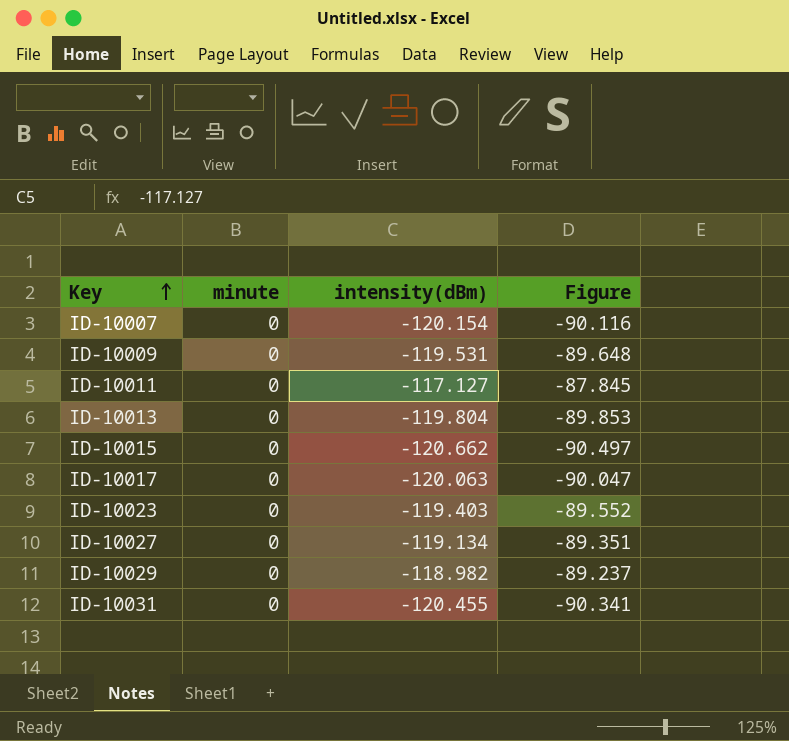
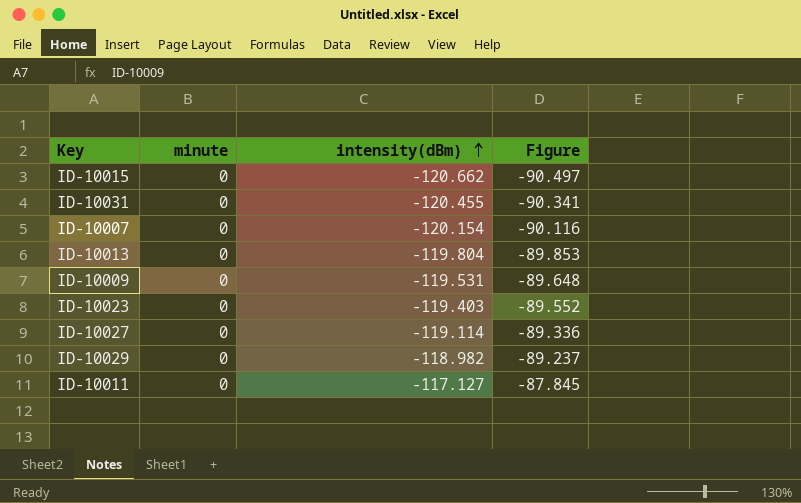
row order: Key ascending -> intensity(dBm) ascending
row ID-10017: 0 | -120.063 | -90.047 -> none
ID-10027 | intensity(dBm): -119.134 -> -119.114
ID-10027 | Figure: -89.351 -> -89.336

